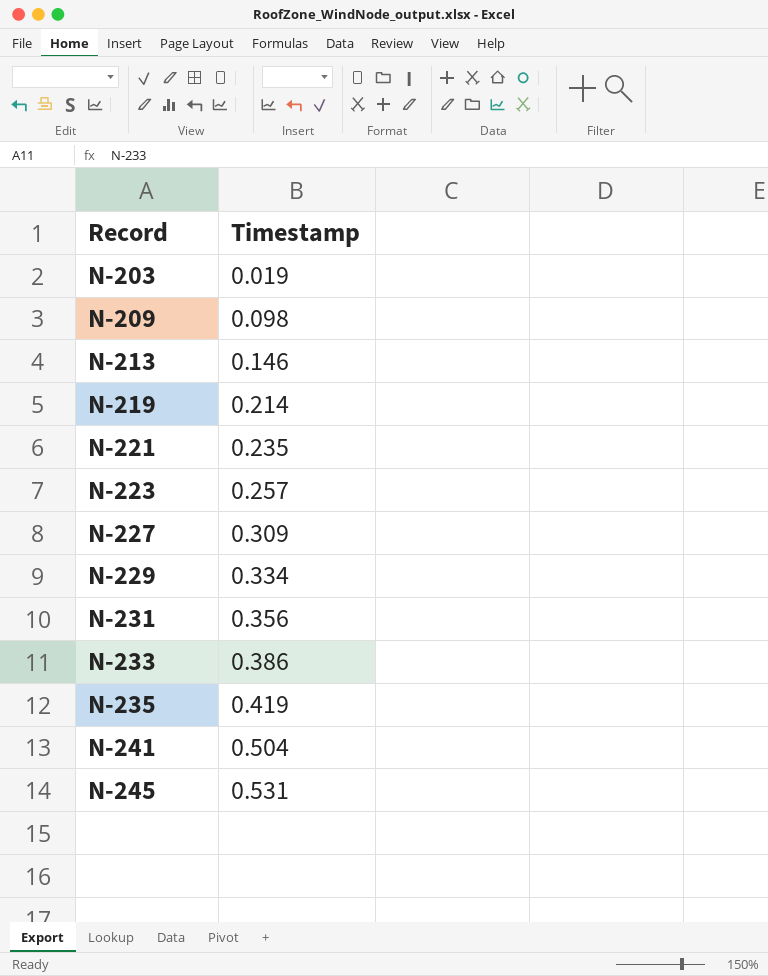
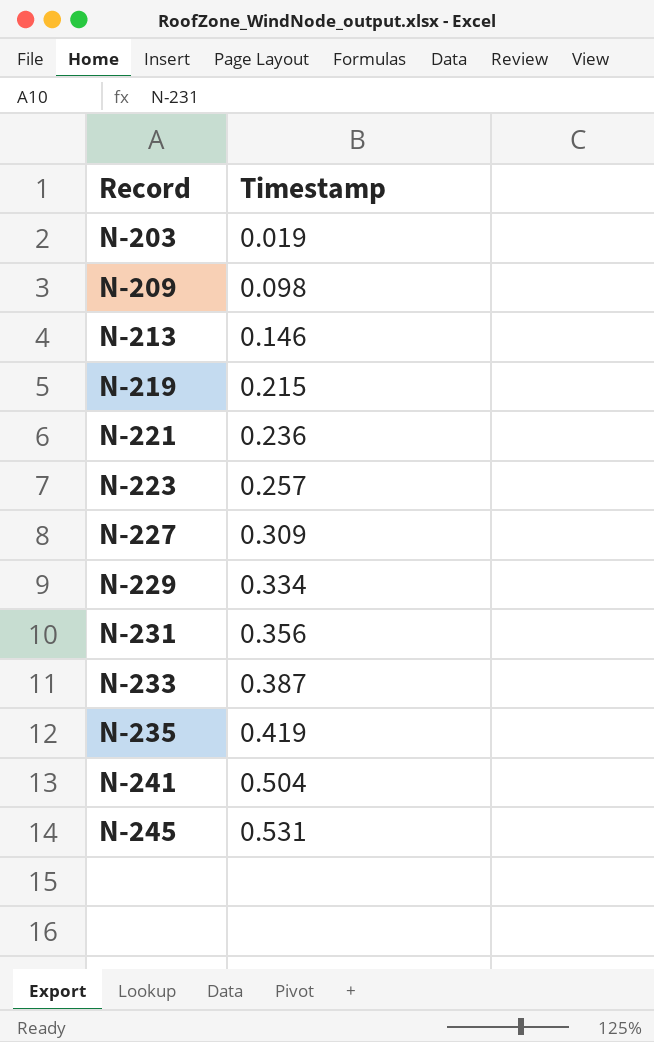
N-219 | Timestamp: 0.214 -> 0.215
N-221 | Timestamp: 0.235 -> 0.236
N-233 | Timestamp: 0.386 -> 0.387

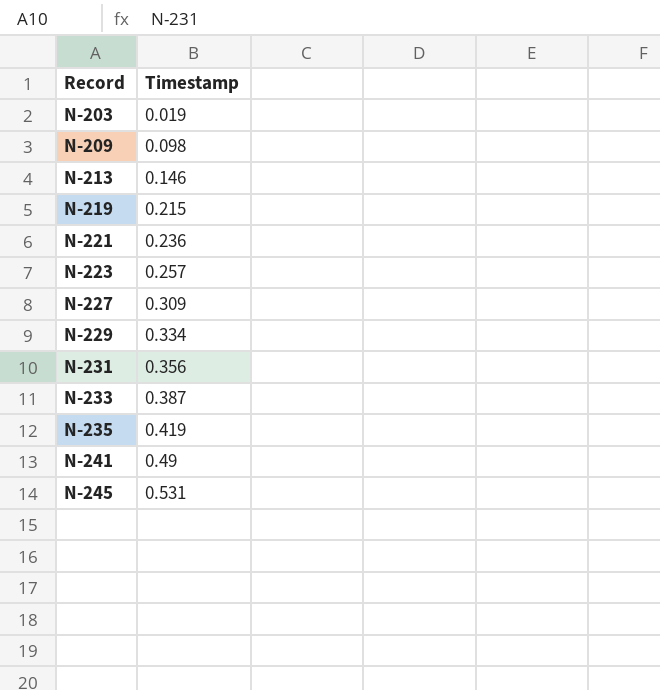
N-241 | Timestamp: 0.504 -> 0.49

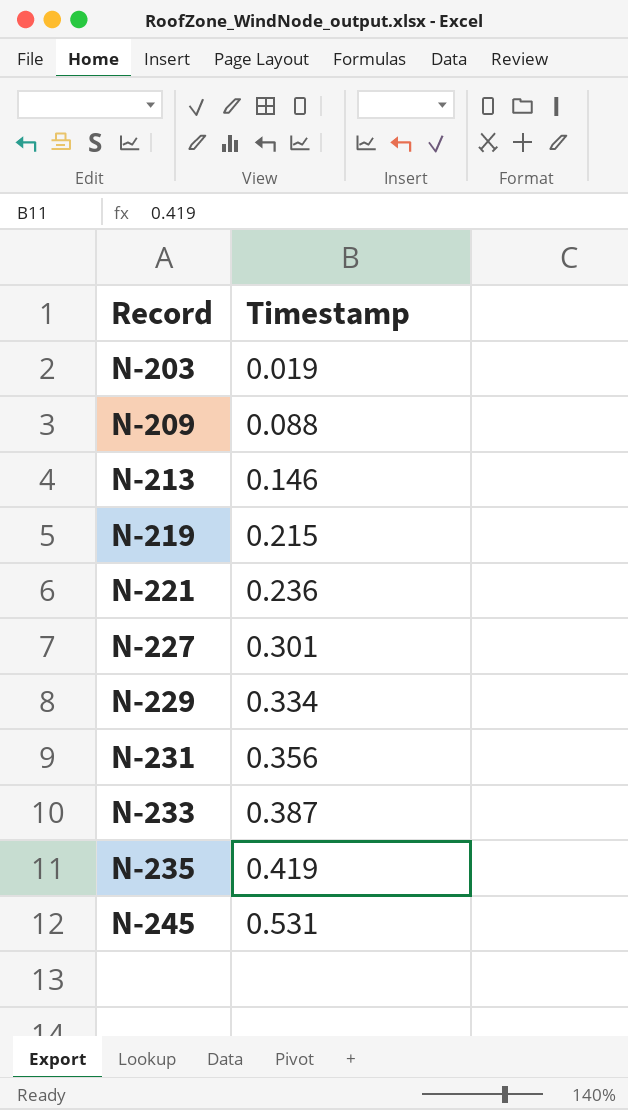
row N-223: 0.257 -> none
row N-241: 0.49 -> none
N-209 | Timestamp: 0.098 -> 0.088
N-227 | Timestamp: 0.309 -> 0.301

